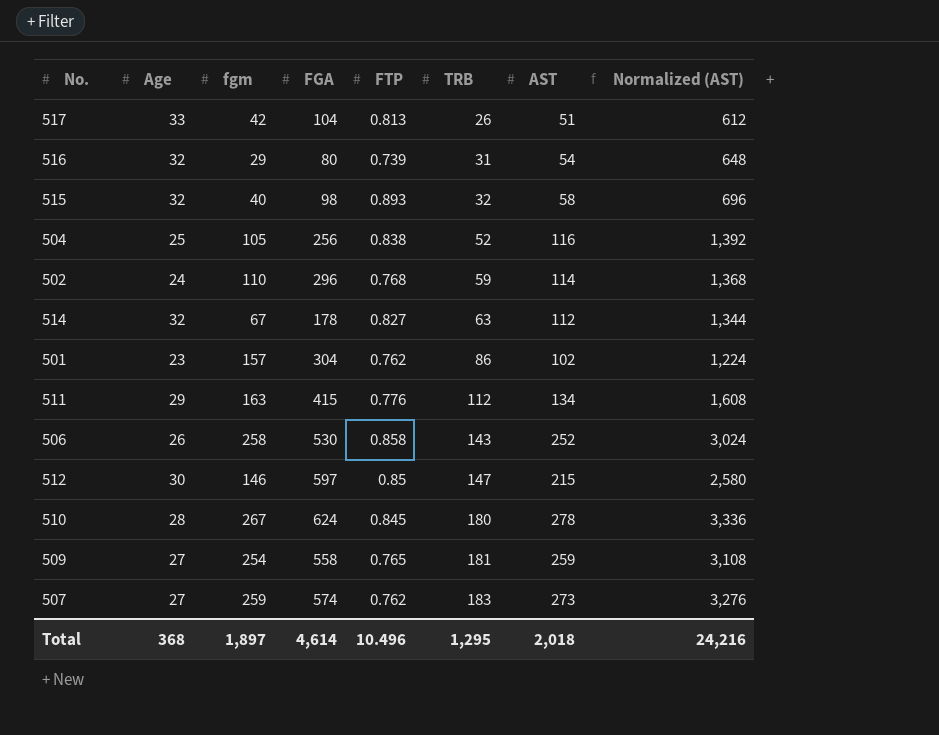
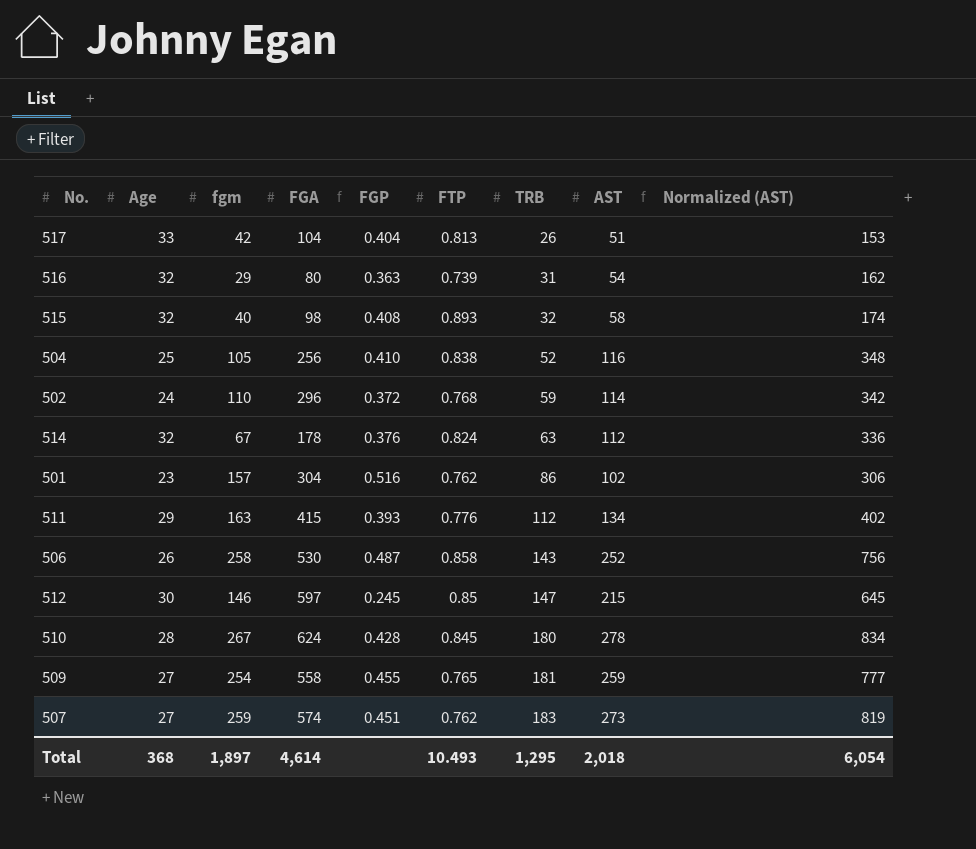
column FGP | formula: none -> [fgm] / [FGA]
column Normalized (AST) | formula: [AST] * 12 -> [AST] * 3
514 | FTP: 0.827 -> 0.824
Total | FTP: 10.496 -> 10.493
Total | Normalized (AST): 24,216 -> 6,054

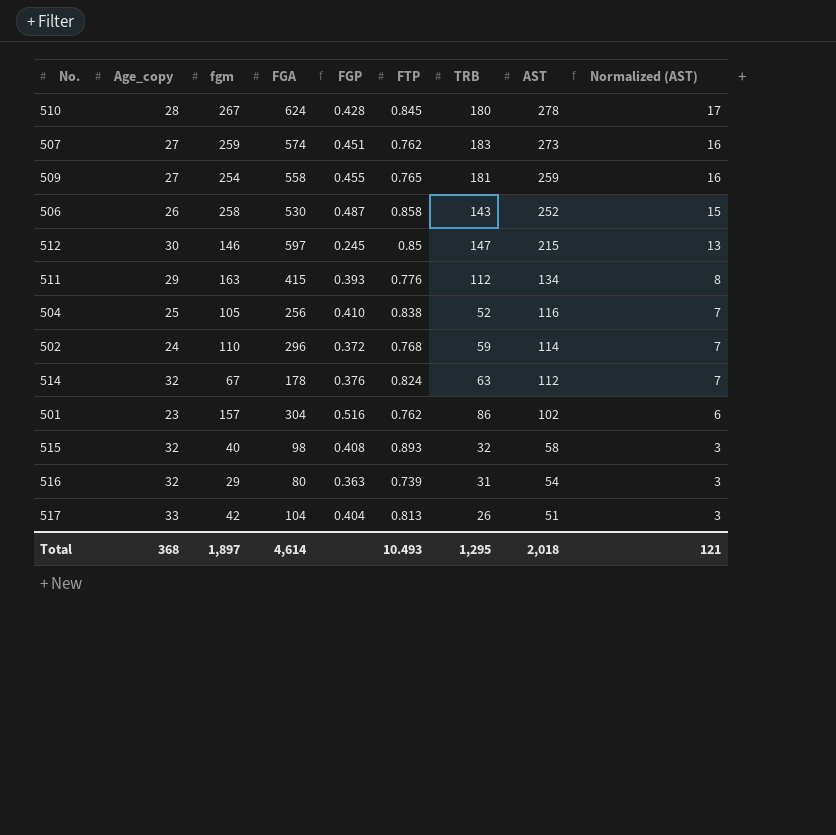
row order: TRB ascending -> AST descending
column name: Age -> Age_copy
column Normalized (AST) | formula: [AST] * 3 -> [AST] * 0.06
Total | Normalized (AST): 6,054 -> 121

